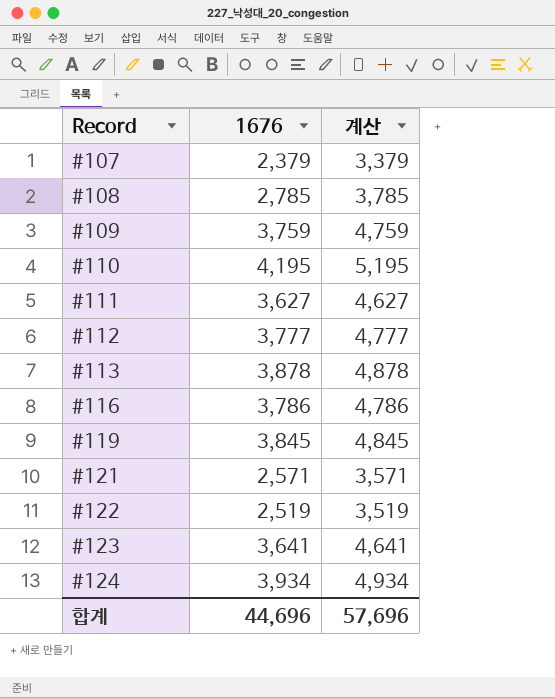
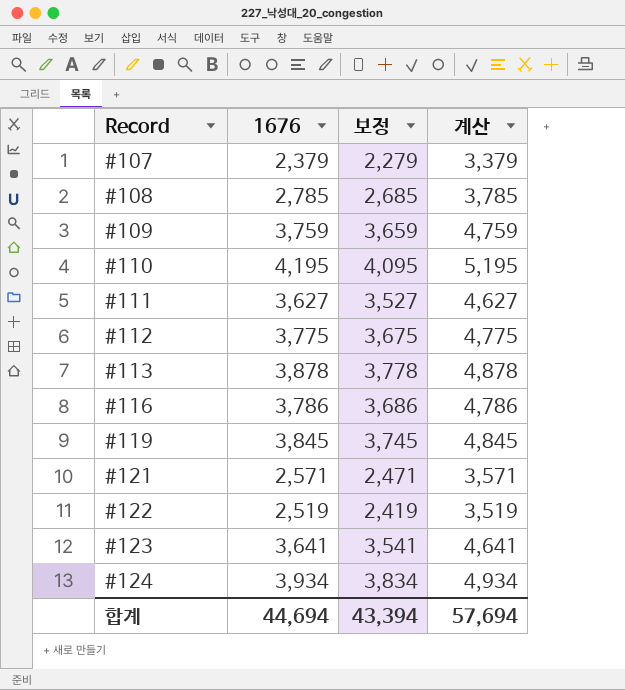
column 보정 | formula: none -> [1676] - 100
#112 | 1676: 3,777 -> 3,775
#112 | 계산: 4,777 -> 4,775
합계 | 1676: 44,696 -> 44,694
합계 | 계산: 57,696 -> 57,694

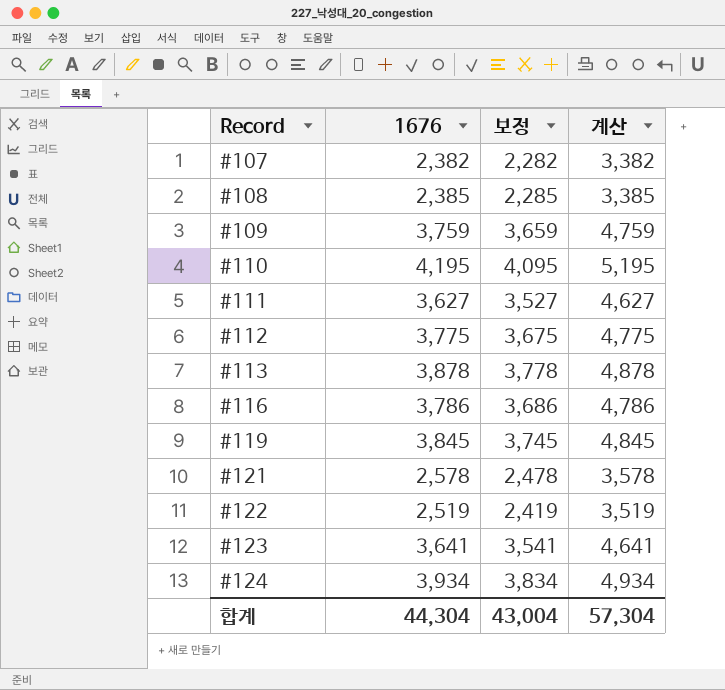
#107 | 1676: 2,379 -> 2,382
#107 | 보정: 2,279 -> 2,282
#107 | 계산: 3,379 -> 3,382
#108 | 1676: 2,785 -> 2,385
#108 | 보정: 2,685 -> 2,285
#108 | 계산: 3,785 -> 3,385
#121 | 1676: 2,571 -> 2,578
#121 | 보정: 2,471 -> 2,478
#121 | 계산: 3,571 -> 3,578
합계 | 1676: 44,694 -> 44,304
합계 | 보정: 43,394 -> 43,004
합계 | 계산: 57,694 -> 57,304

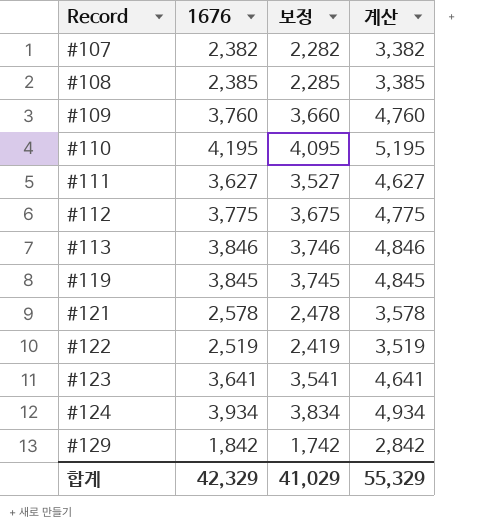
row #116: 3,786 | 3,686 | 4,786 -> none
#109 | 1676: 3,759 -> 3,760
#109 | 보정: 3,659 -> 3,660
#109 | 계산: 4,759 -> 4,760
#113 | 1676: 3,878 -> 3,846
#113 | 보정: 3,778 -> 3,746
#113 | 계산: 4,878 -> 4,846
row #129: none -> 1,842 | 1,742 | 2,842
합계 | 1676: 44,304 -> 42,329
합계 | 보정: 43,004 -> 41,029
합계 | 계산: 57,304 -> 55,329

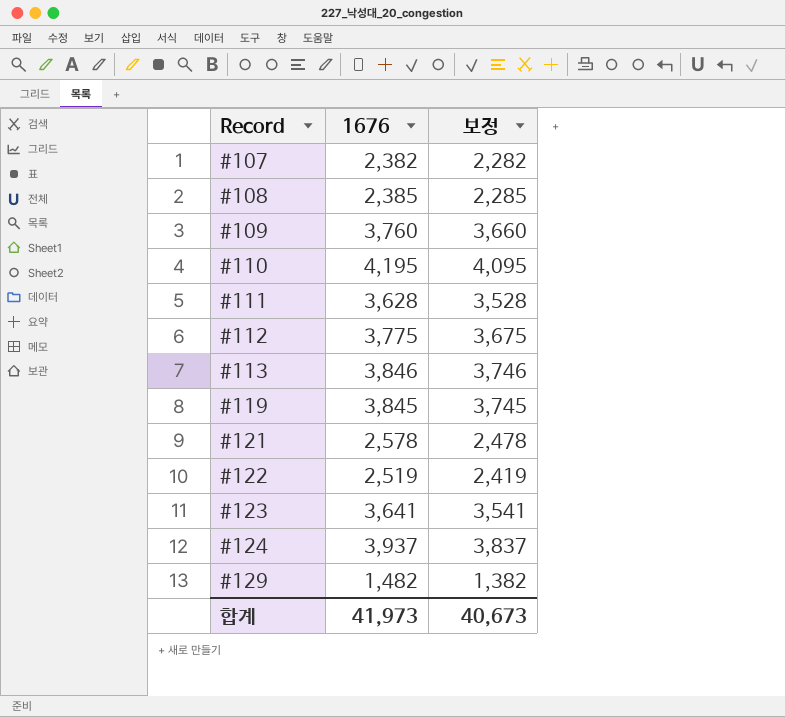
column 계산 | formula: [1676] + 1000 -> none
#111 | 1676: 3,627 -> 3,628
#111 | 보정: 3,527 -> 3,528
#124 | 1676: 3,934 -> 3,937
#124 | 보정: 3,834 -> 3,837
#129 | 1676: 1,842 -> 1,482
#129 | 보정: 1,742 -> 1,382
합계 | 1676: 42,329 -> 41,973
합계 | 보정: 41,029 -> 40,673

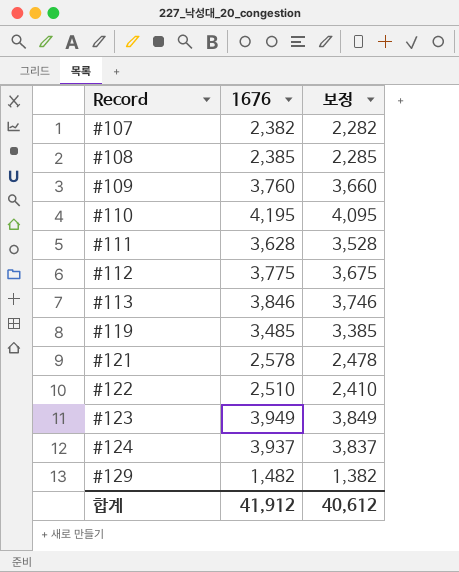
#119 | 1676: 3,845 -> 3,485
#119 | 보정: 3,745 -> 3,385
#122 | 1676: 2,519 -> 2,510
#122 | 보정: 2,419 -> 2,410
#123 | 1676: 3,641 -> 3,949
#123 | 보정: 3,541 -> 3,849
합계 | 1676: 41,973 -> 41,912
합계 | 보정: 40,673 -> 40,612

